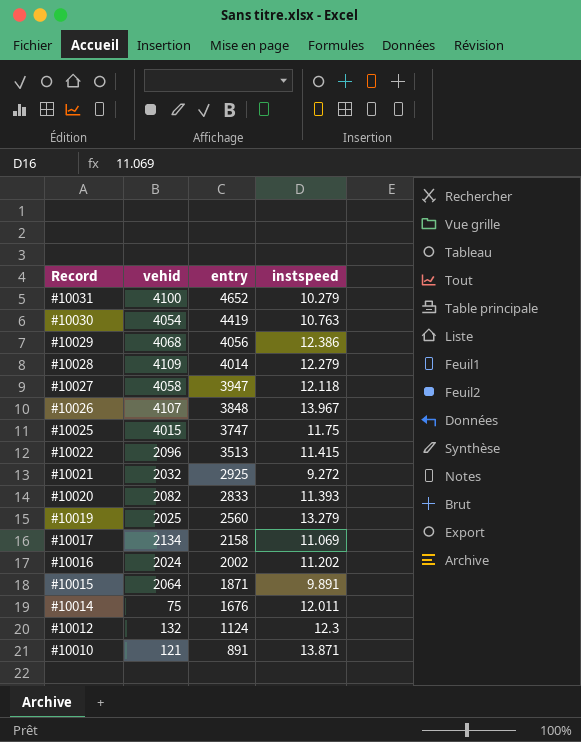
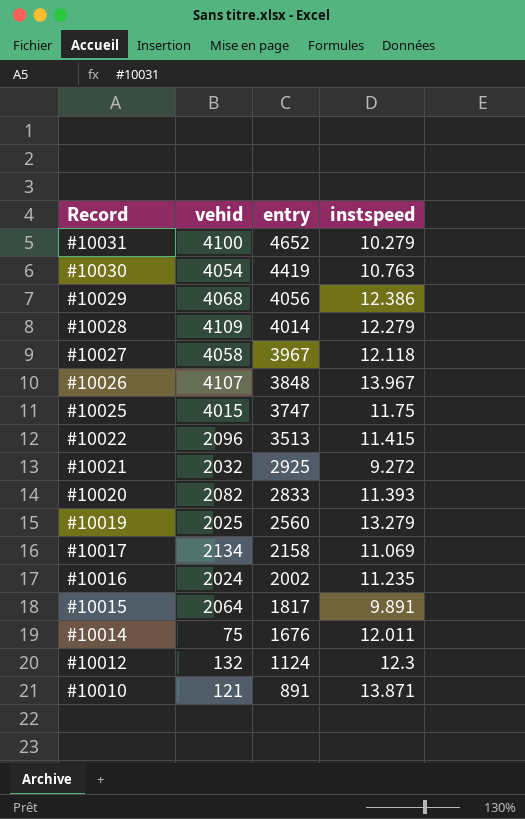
#10027 | entry: 3947 -> 3967
#10016 | instspeed: 11.202 -> 11.235
#10015 | entry: 1871 -> 1817

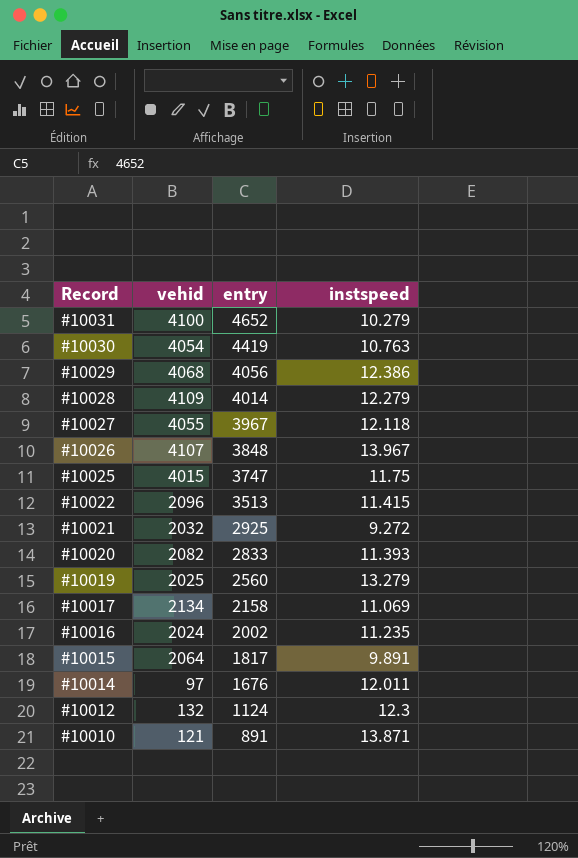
#10027 | vehid: 4058 -> 4055
#10014 | vehid: 75 -> 97

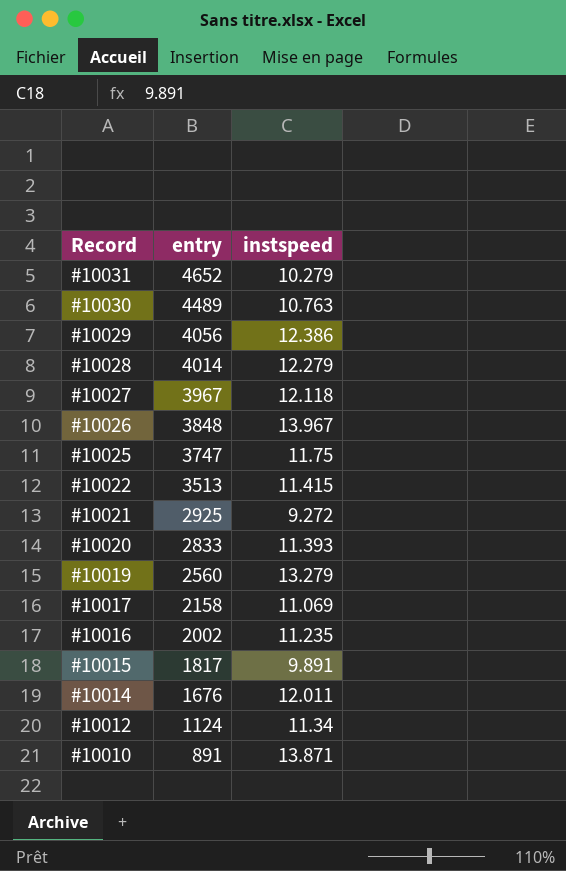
column vehid | position: 2 -> none
#10030 | entry: 4419 -> 4489
#10012 | instspeed: 12.3 -> 11.34

